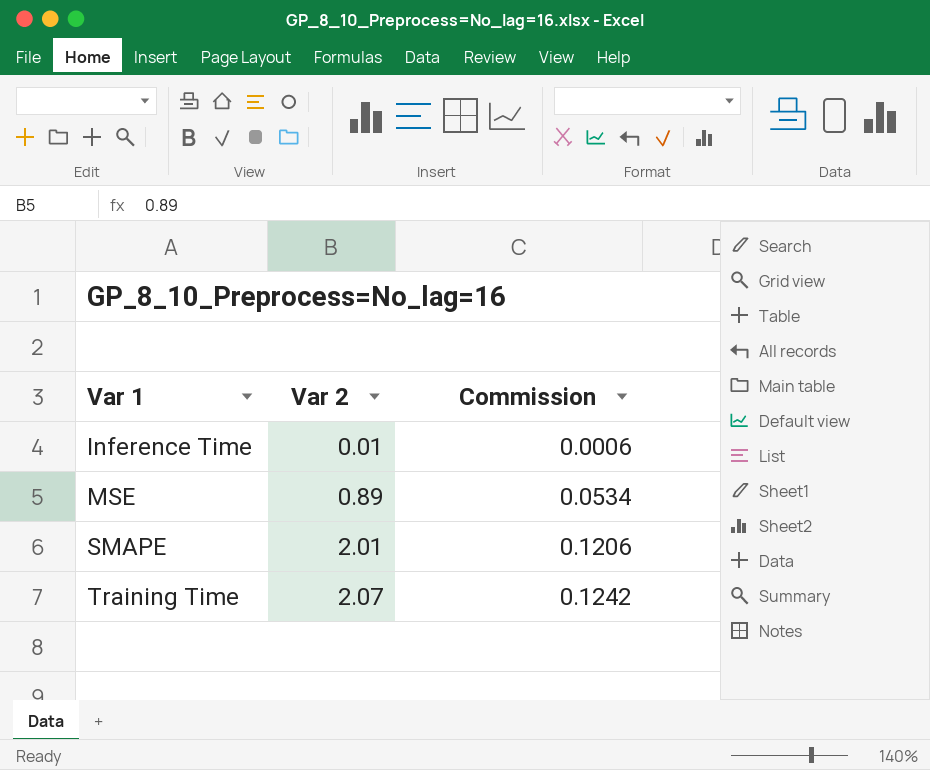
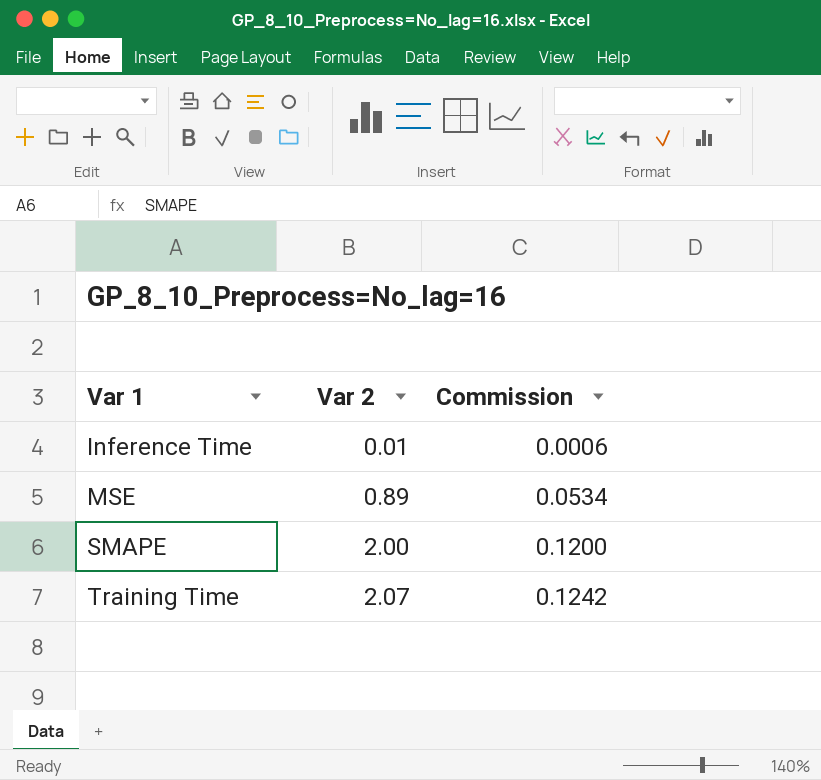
SMAPE | Var 2: 2.01 -> 2.00
SMAPE | Commission: 0.1206 -> 0.1200

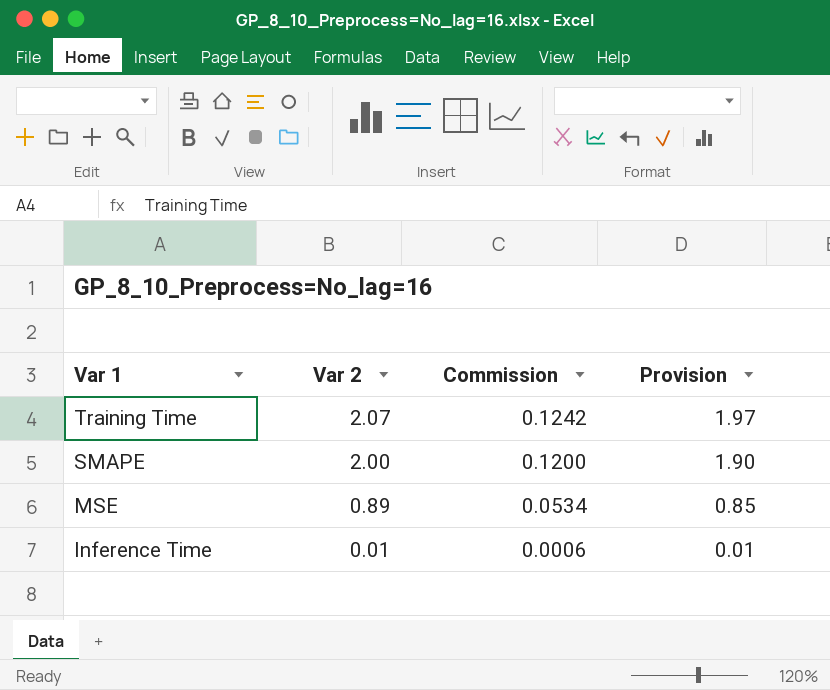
row order: Var 1 ascending -> Var 1 descending
column Provision | formula: none -> [Var 2] * 0.95

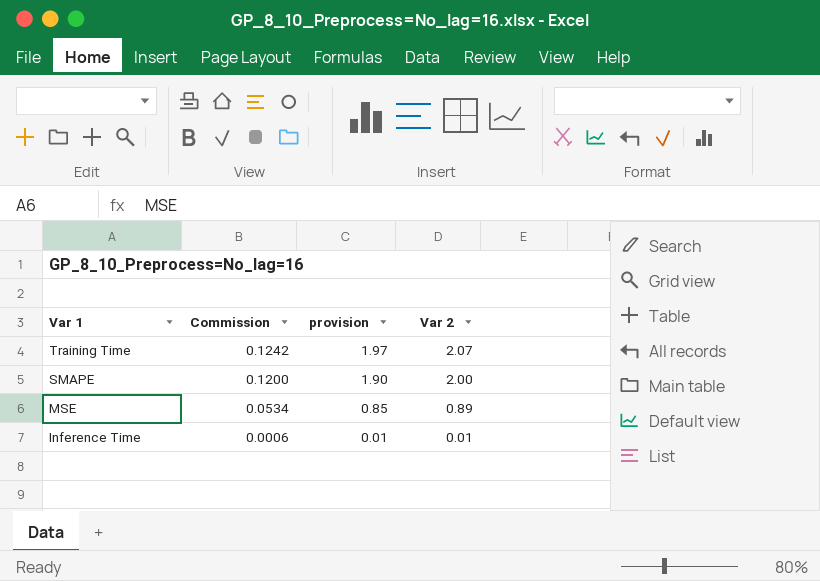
column name: Provision -> provision
column Var 2 | position: 2 -> 4

